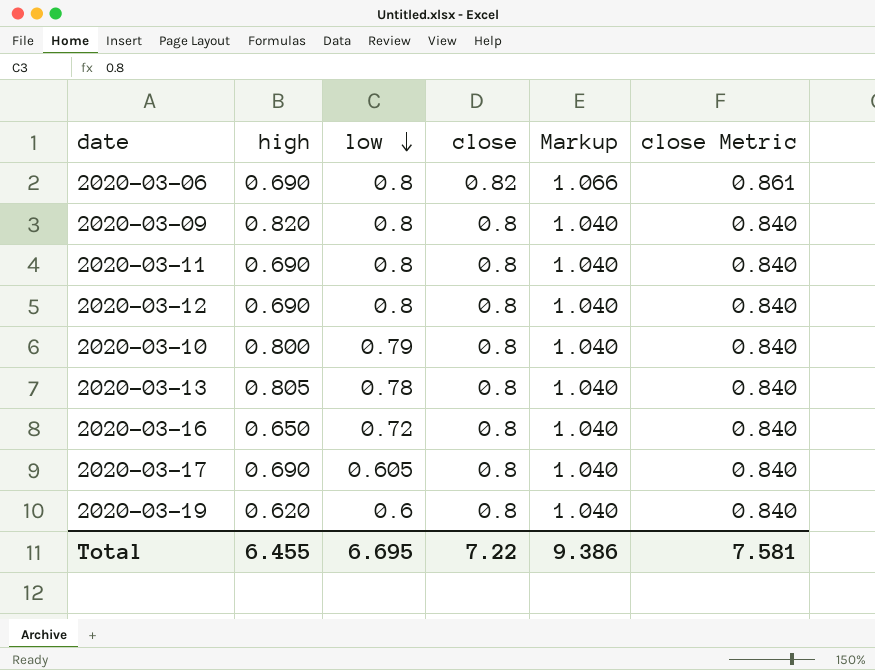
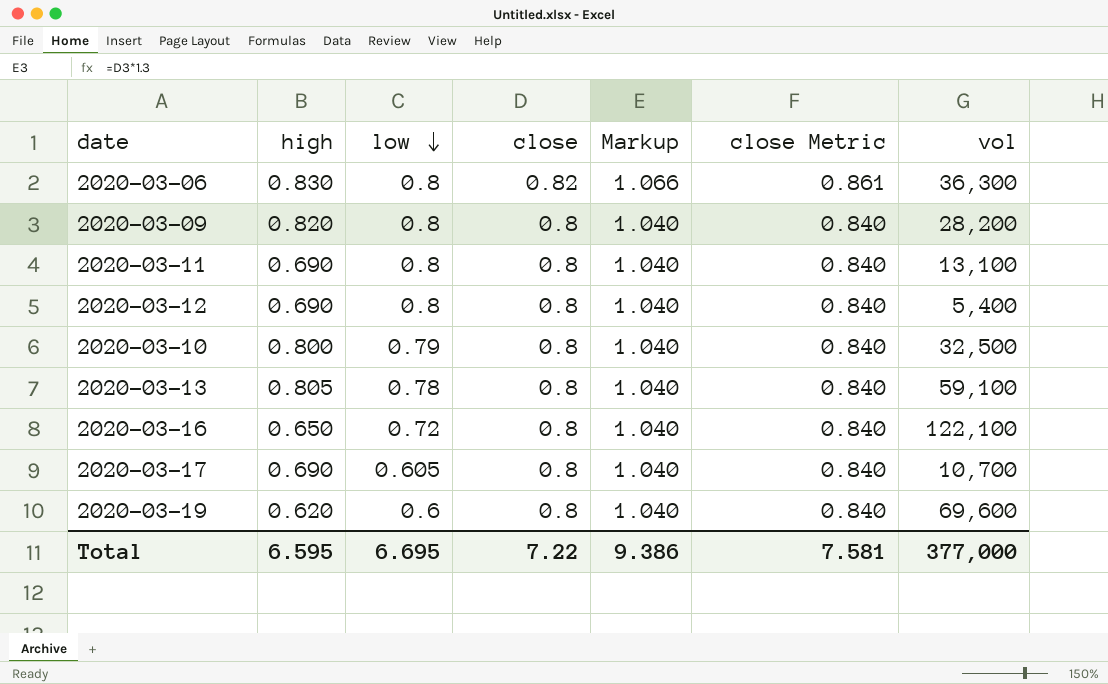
column vol | position: none -> 7
2020-03-06 | high: 0.690 -> 0.830
Total | high: 6.455 -> 6.595

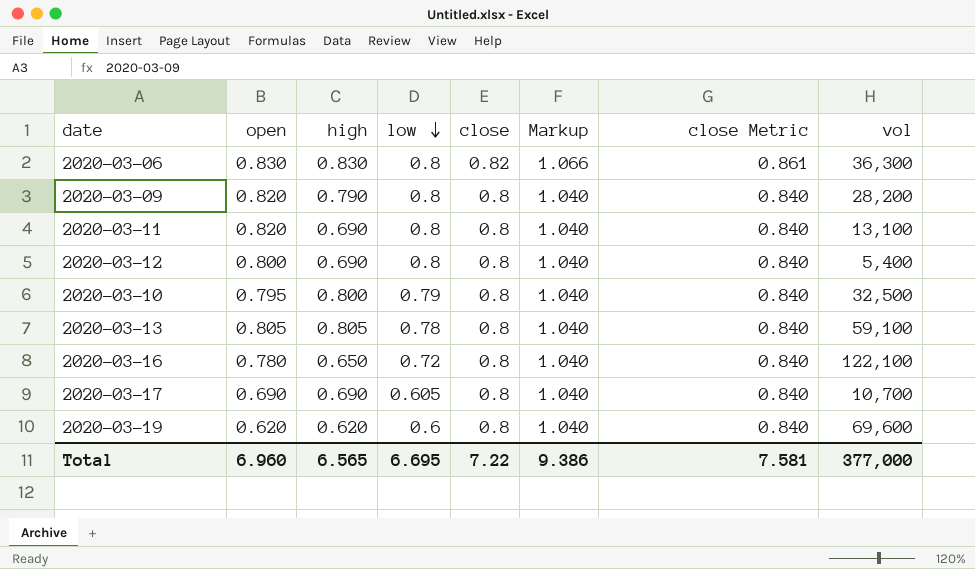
column open | position: none -> 2
2020-03-09 | high: 0.820 -> 0.790
Total | high: 6.595 -> 6.565

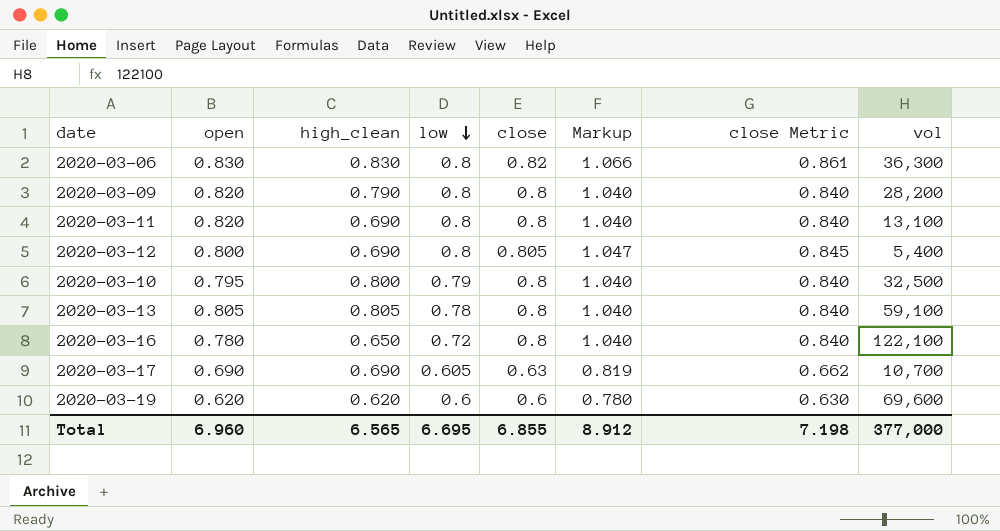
column name: high -> high_clean
2020-03-12 | close: 0.8 -> 0.805
2020-03-12 | Markup: 1.040 -> 1.047
2020-03-12 | close Metric: 0.840 -> 0.845
2020-03-17 | close: 0.8 -> 0.63
2020-03-17 | Markup: 1.040 -> 0.819
2020-03-17 | close Metric: 0.840 -> 0.662
2020-03-19 | close: 0.8 -> 0.6
2020-03-19 | Markup: 1.040 -> 0.780
2020-03-19 | close Metric: 0.840 -> 0.630
Total | close: 7.22 -> 6.855
Total | Markup: 9.386 -> 8.912
Total | close Metric: 7.581 -> 7.198

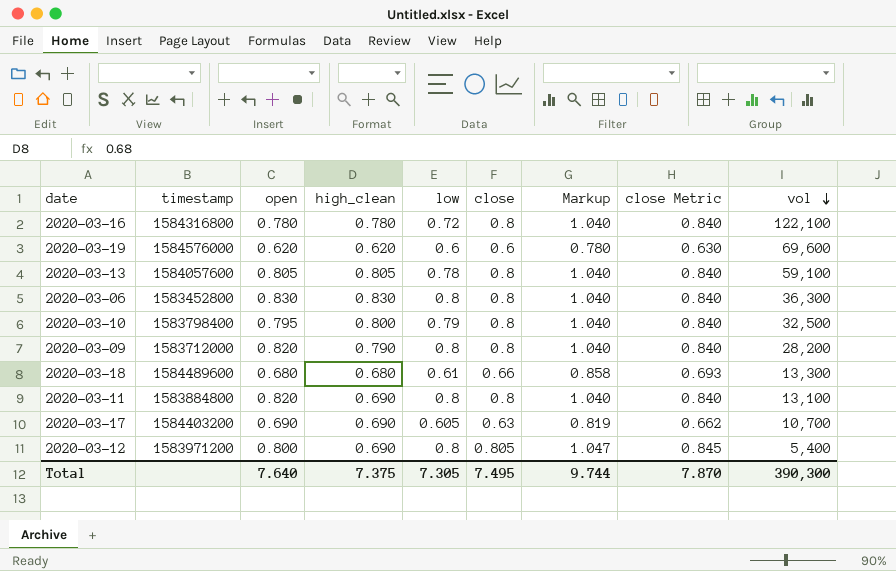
row order: low descending -> vol descending
column timestamp | position: none -> 2
2020-03-16 | high_clean: 0.650 -> 0.780
2020-03-06 | close: 0.82 -> 0.8
2020-03-06 | Markup: 1.066 -> 1.040
2020-03-06 | close Metric: 0.861 -> 0.840
row 2020-03-18: none -> 1584489600 | 0.680 | 0.680 | 0.61 | 0.66 | 0.858 | 0.693 | 13,300
Total | open: 6.960 -> 7.640
Total | high_clean: 6.565 -> 7.375
Total | low: 6.695 -> 7.305
Total | close: 6.855 -> 7.495
Total | Markup: 8.912 -> 9.744
Total | close Metric: 7.198 -> 7.870
Total | vol: 377,000 -> 390,300

